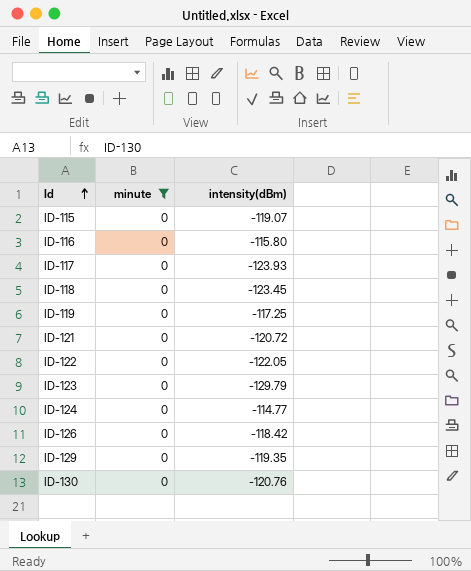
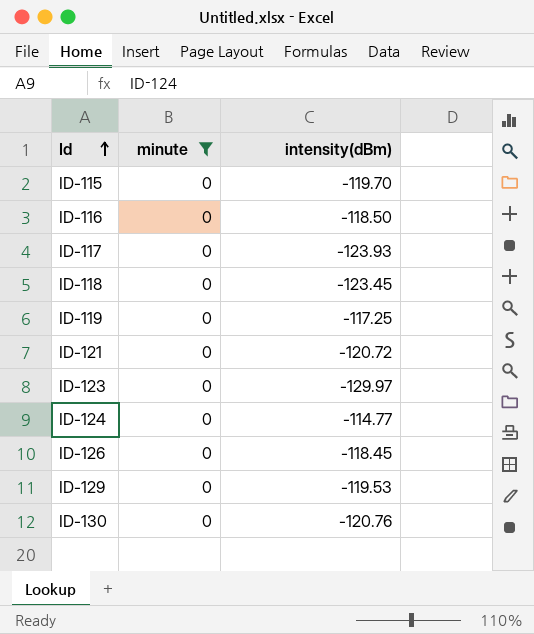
row ID-122: 0 | -122.05 -> none
ID-115 | intensity(dBm): -119.07 -> -119.70
ID-116 | intensity(dBm): -115.80 -> -118.50
ID-123 | intensity(dBm): -129.79 -> -129.97
ID-126 | intensity(dBm): -118.42 -> -118.45
ID-129 | intensity(dBm): -119.35 -> -119.53

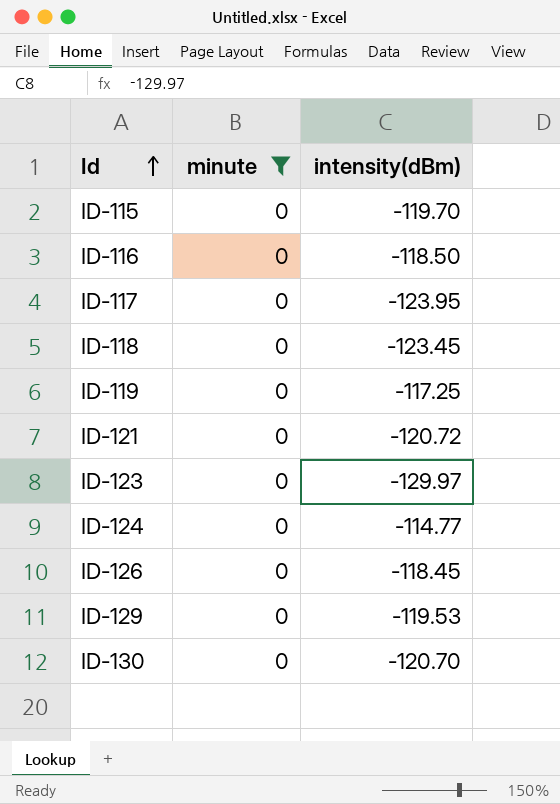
ID-117 | intensity(dBm): -123.93 -> -123.95
ID-130 | intensity(dBm): -120.76 -> -120.70

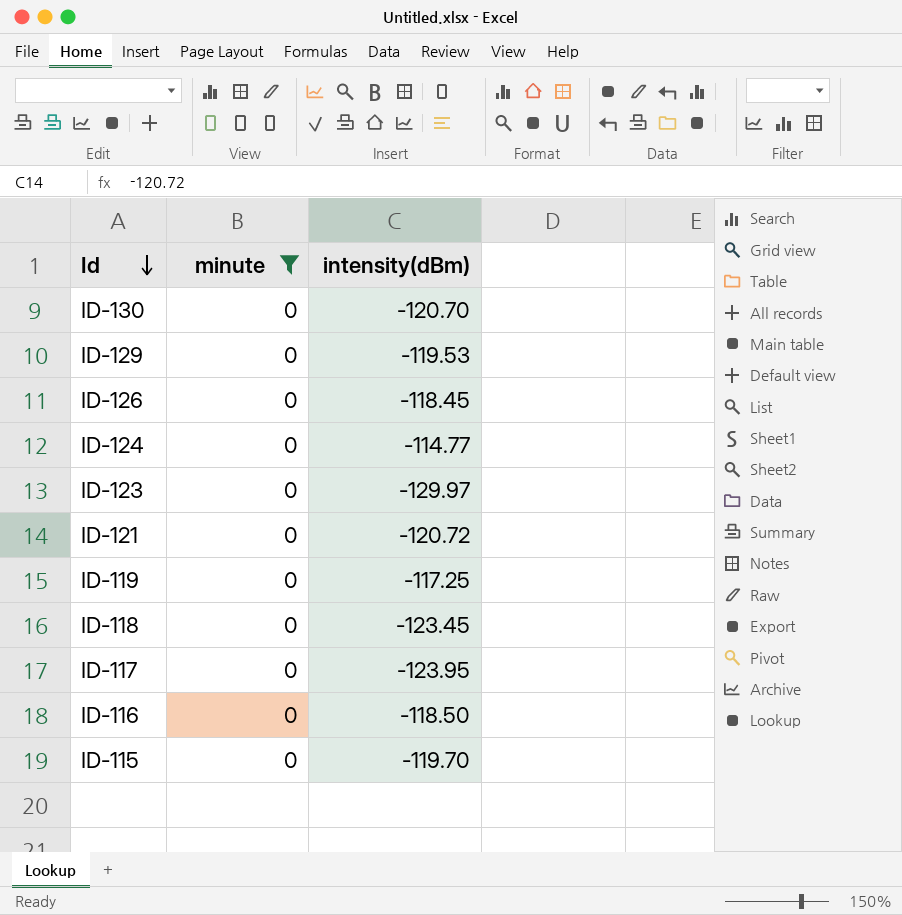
row order: Id ascending -> Id descending

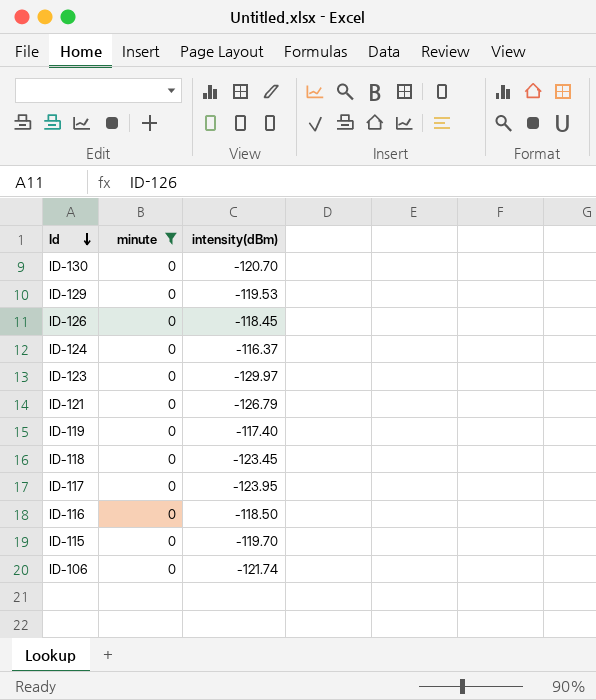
ID-124 | intensity(dBm): -114.77 -> -116.37
ID-121 | intensity(dBm): -120.72 -> -126.79
ID-119 | intensity(dBm): -117.25 -> -117.40
row ID-106: none -> 0 | -121.74

